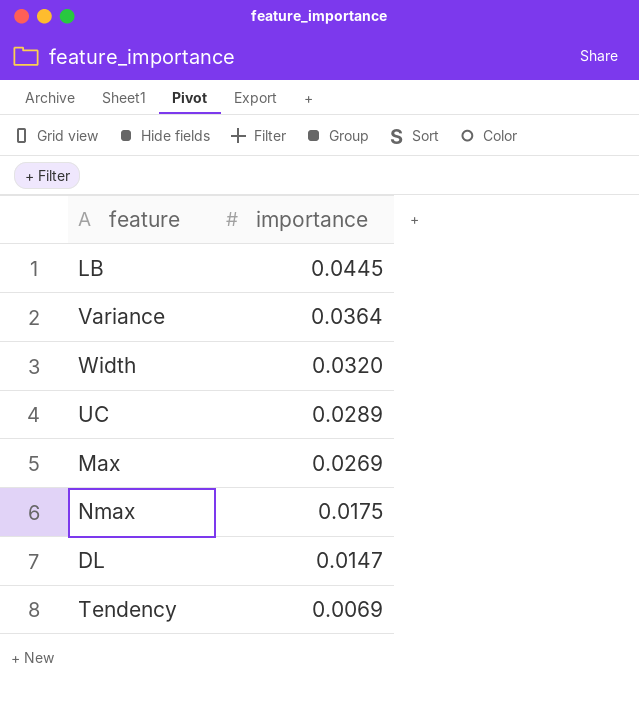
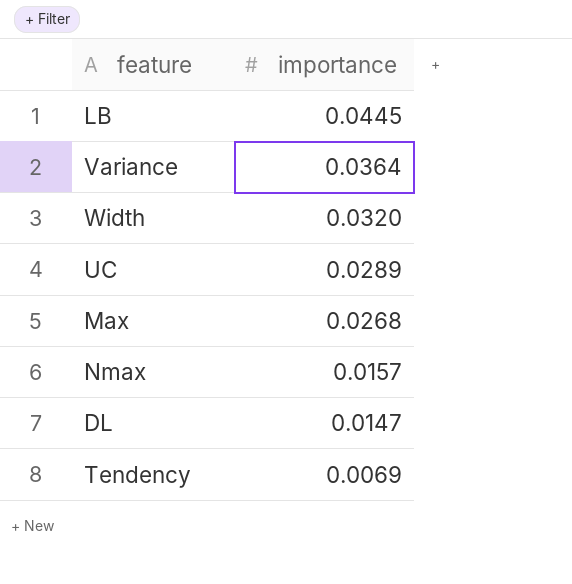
Max | importance: 0.0269 -> 0.0268
Nmax | importance: 0.0175 -> 0.0157

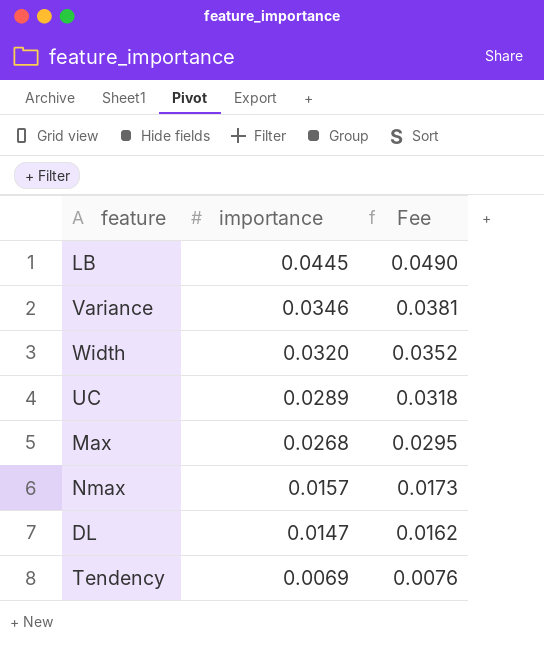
column Fee | formula: none -> [importance] * 1.1
Variance | importance: 0.0364 -> 0.0346

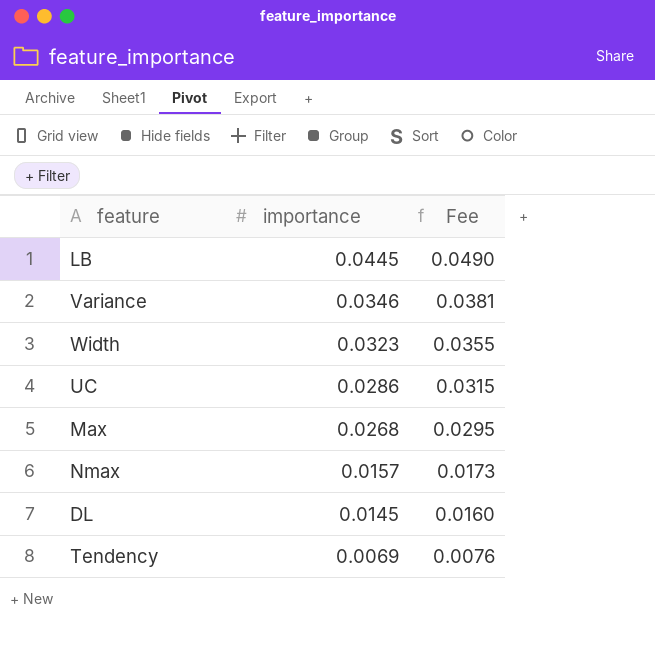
Width | importance: 0.0320 -> 0.0323
Width | Fee: 0.0352 -> 0.0355
UC | importance: 0.0289 -> 0.0286
UC | Fee: 0.0318 -> 0.0315
DL | importance: 0.0147 -> 0.0145
DL | Fee: 0.0162 -> 0.0160

